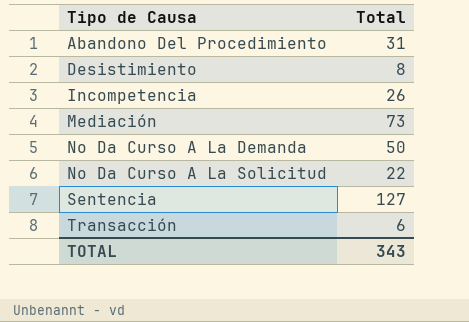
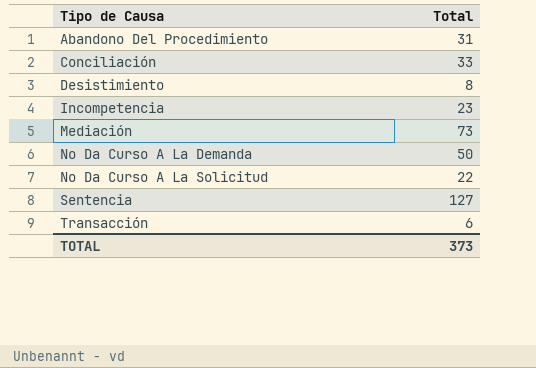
row Conciliación: none -> 33
Incompetencia | Total: 26 -> 23
TOTAL | Total: 343 -> 373

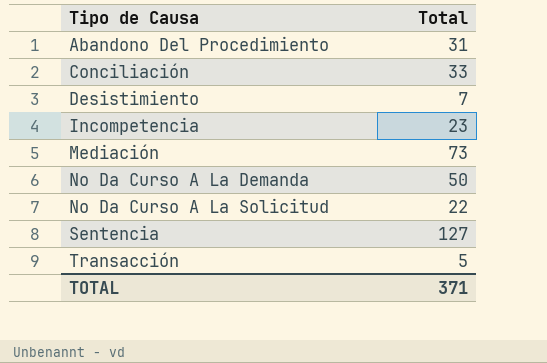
Desistimiento | Total: 8 -> 7
Transacción | Total: 6 -> 5
TOTAL | Total: 373 -> 371

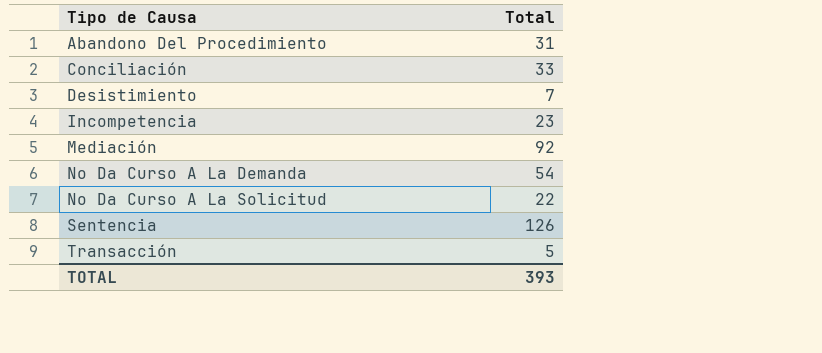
Mediación | Total: 73 -> 92
No Da Curso A La Demanda | Total: 50 -> 54
Sentencia | Total: 127 -> 126
TOTAL | Total: 371 -> 393

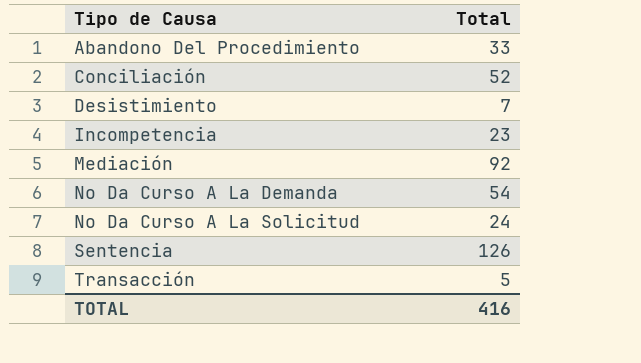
Abandono Del Procedimiento | Total: 31 -> 33
Conciliación | Total: 33 -> 52
No Da Curso A La Solicitud | Total: 22 -> 24
TOTAL | Total: 393 -> 416

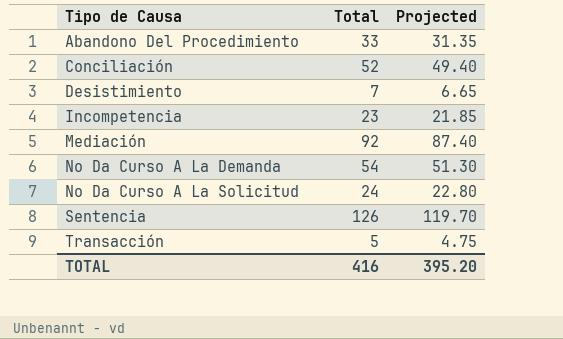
column Projected | formula: none -> [Total] * 0.95

